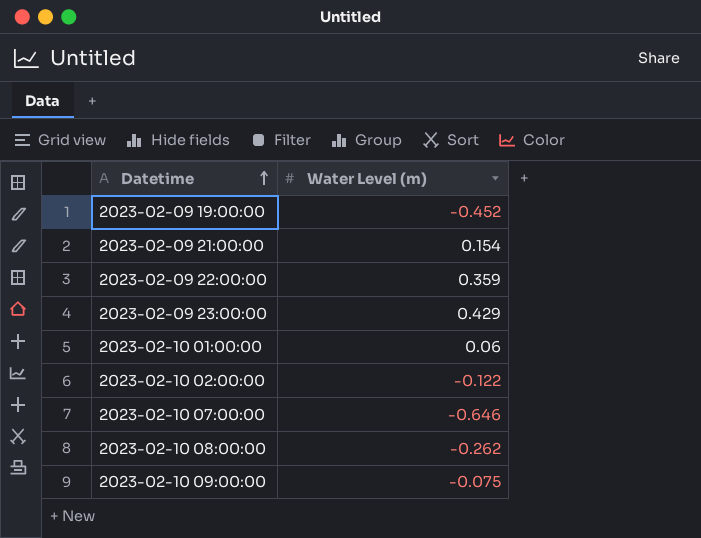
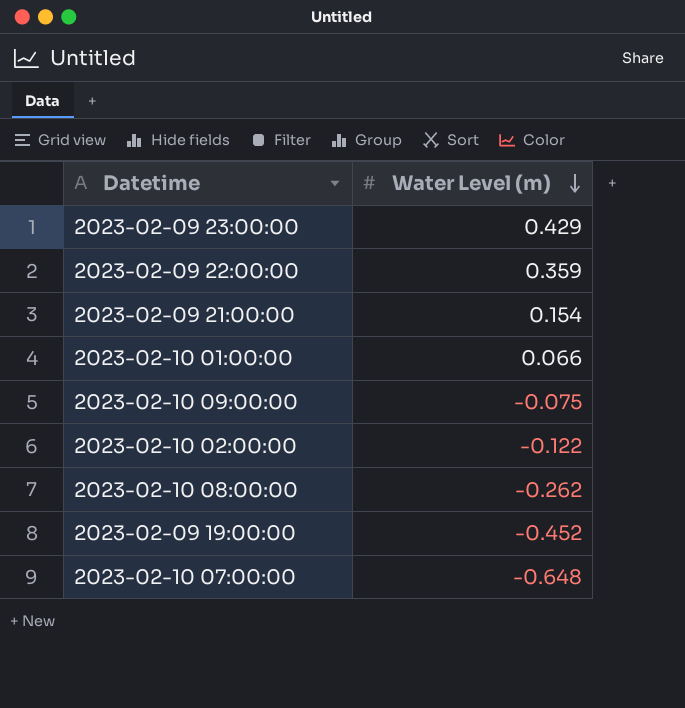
row order: Datetime ascending -> Water Level (m) descending
2023-02-10 01:00:00 | Water Level (m): 0.06 -> 0.066
2023-02-10 07:00:00 | Water Level (m): -0.646 -> -0.648

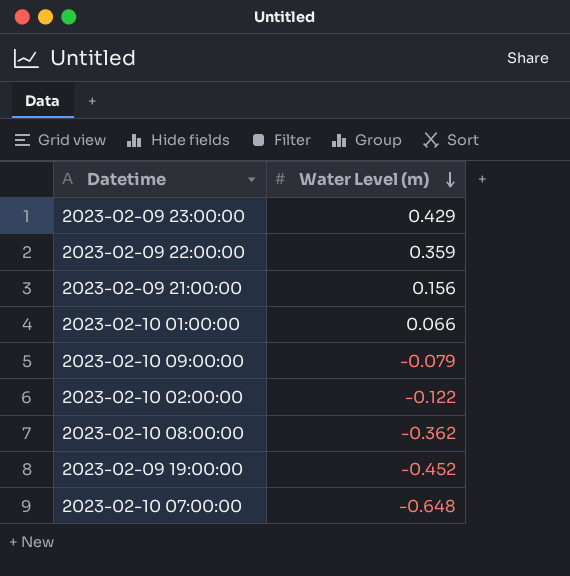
2023-02-09 21:00:00 | Water Level (m): 0.154 -> 0.156
2023-02-10 09:00:00 | Water Level (m): -0.075 -> -0.079
2023-02-10 08:00:00 | Water Level (m): -0.262 -> -0.362

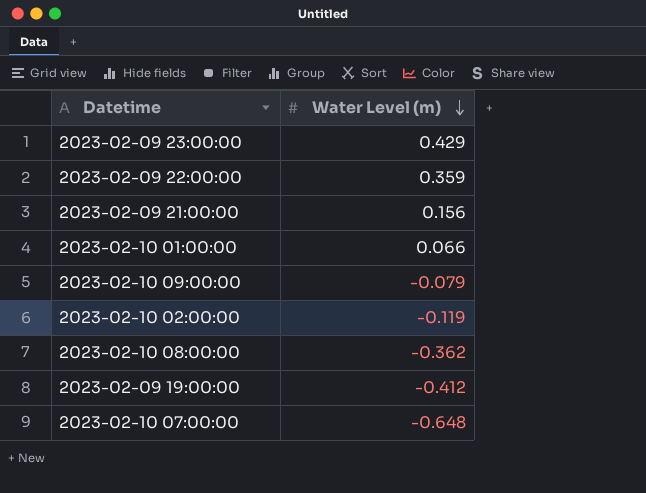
2023-02-10 02:00:00 | Water Level (m): -0.122 -> -0.119
2023-02-09 19:00:00 | Water Level (m): -0.452 -> -0.412

